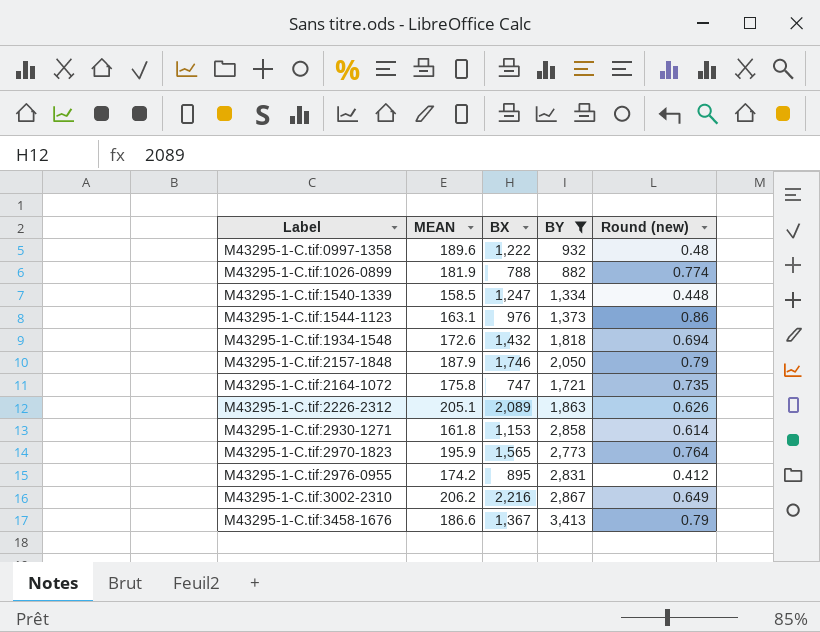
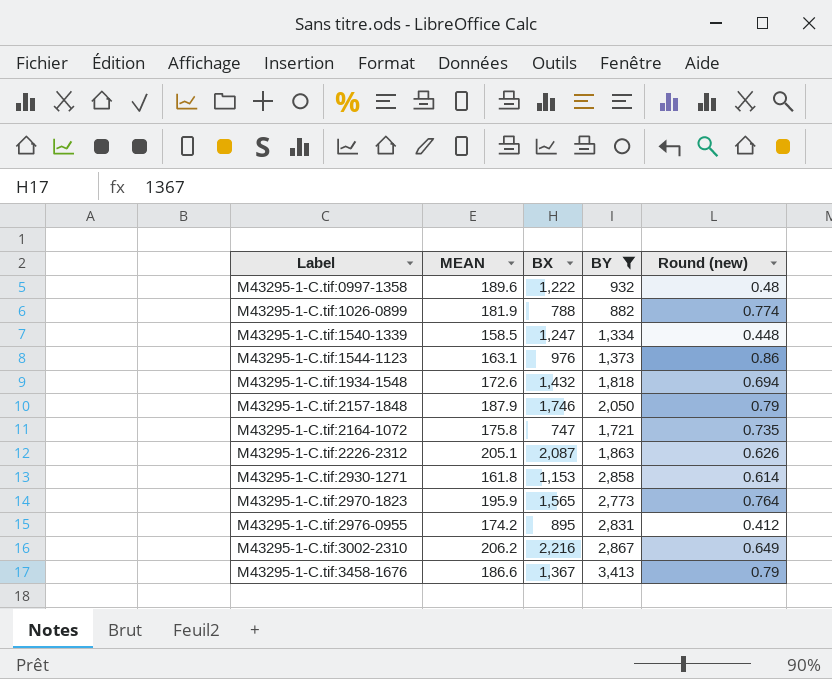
M43295-1-C.tif:2226-2312 | BX: 2,089 -> 2,087

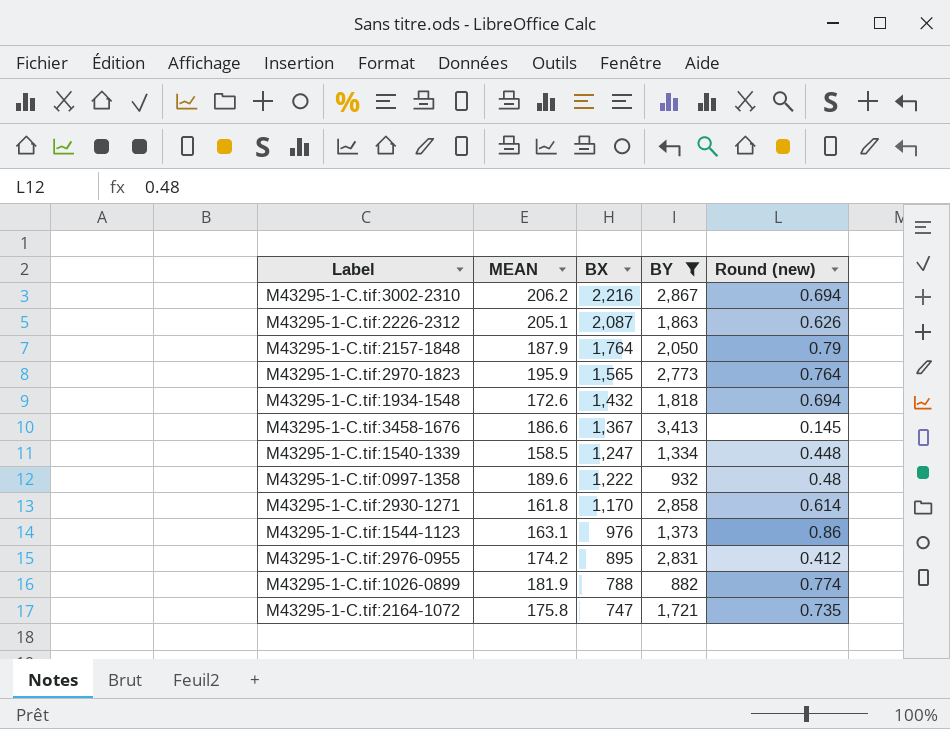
row order: Label ascending -> BX descending
M43295-1-C.tif:3002-2310 | Round (new): 0.649 -> 0.694
M43295-1-C.tif:2157-1848 | BX: 1,746 -> 1,764
M43295-1-C.tif:3458-1676 | Round (new): 0.79 -> 0.145
M43295-1-C.tif:2930-1271 | BX: 1,153 -> 1,170

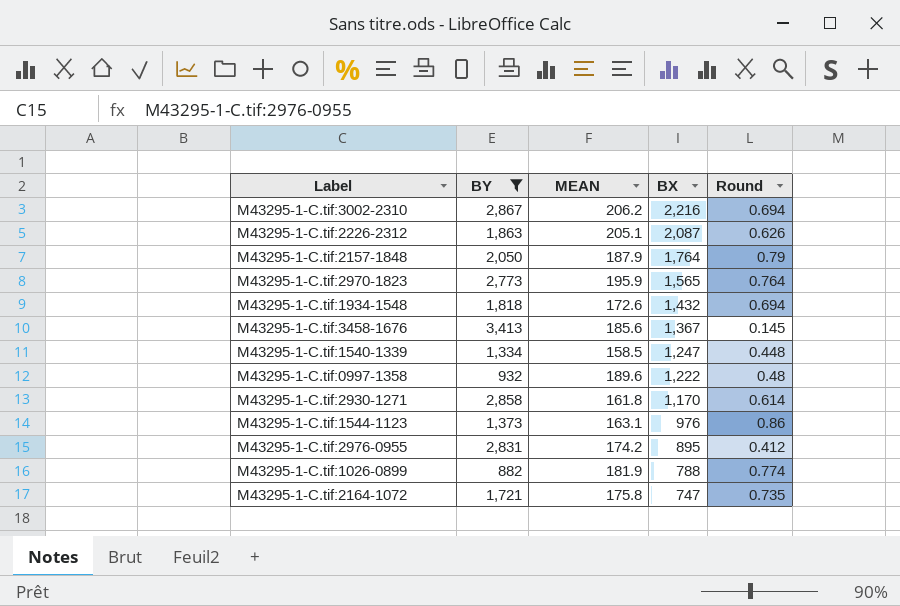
column BY | position: 4 -> 2
column name: Round (new) -> Round
M43295-1-C.tif:3458-1676 | MEAN: 186.6 -> 185.6

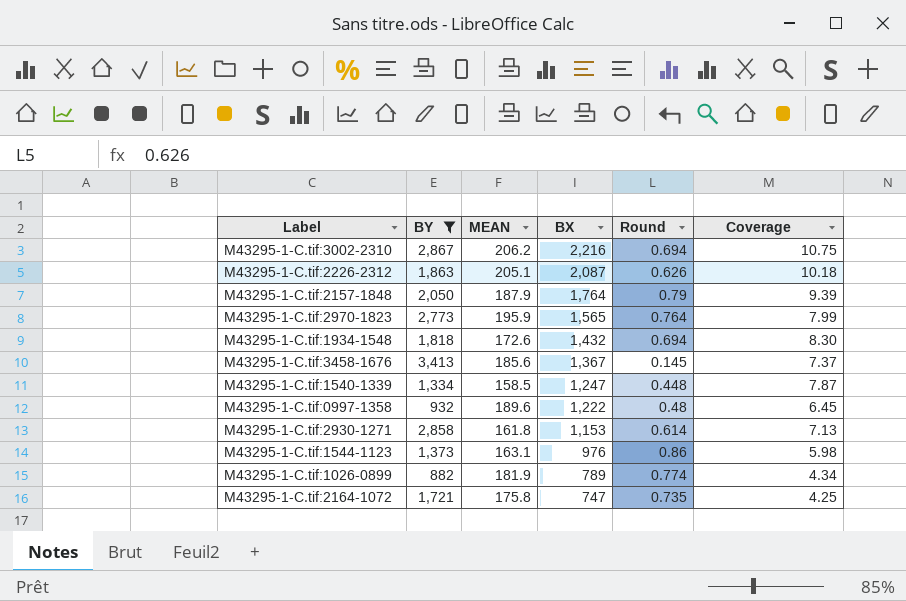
column Coverage | formula: none -> [BX] / [MEAN]
row M43295-1-C.tif:2976-0955: 2,831 | 174.2 | 895 | 0.412 -> none
M43295-1-C.tif:2930-1271 | BX: 1,170 -> 1,153
M43295-1-C.tif:1026-0899 | BX: 788 -> 789

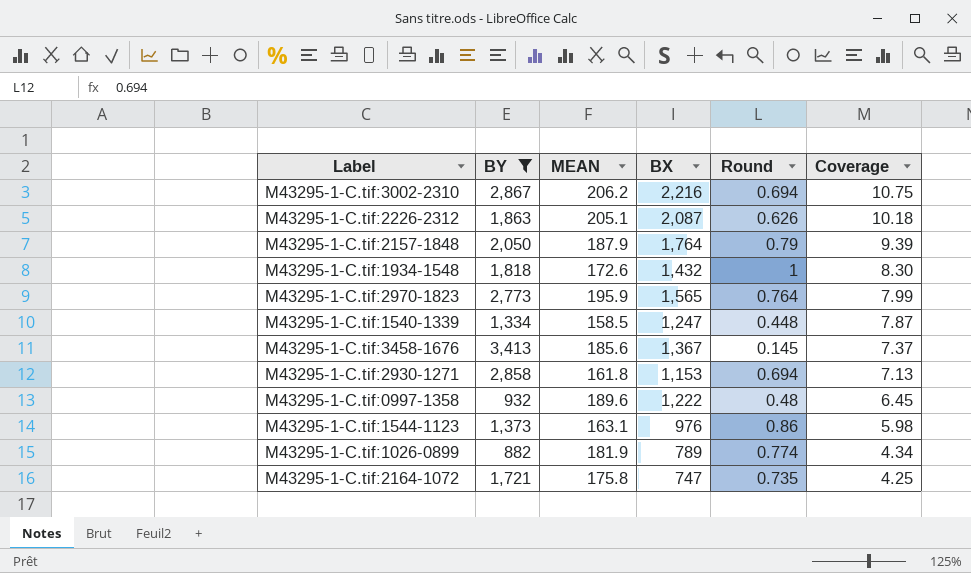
row order: BX descending -> Coverage descending
M43295-1-C.tif:1934-1548 | Round: 0.694 -> 1
M43295-1-C.tif:2930-1271 | Round: 0.614 -> 0.694

